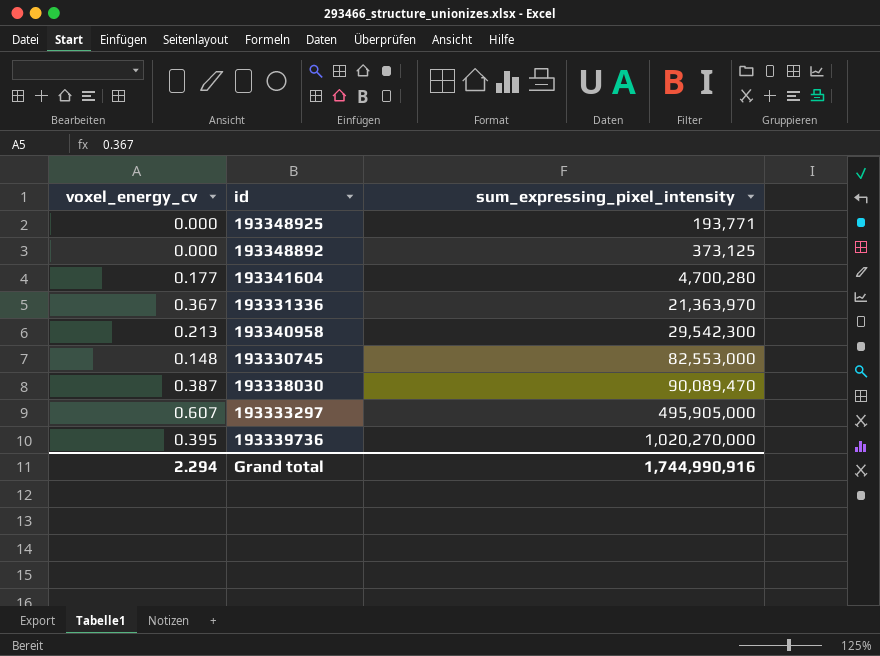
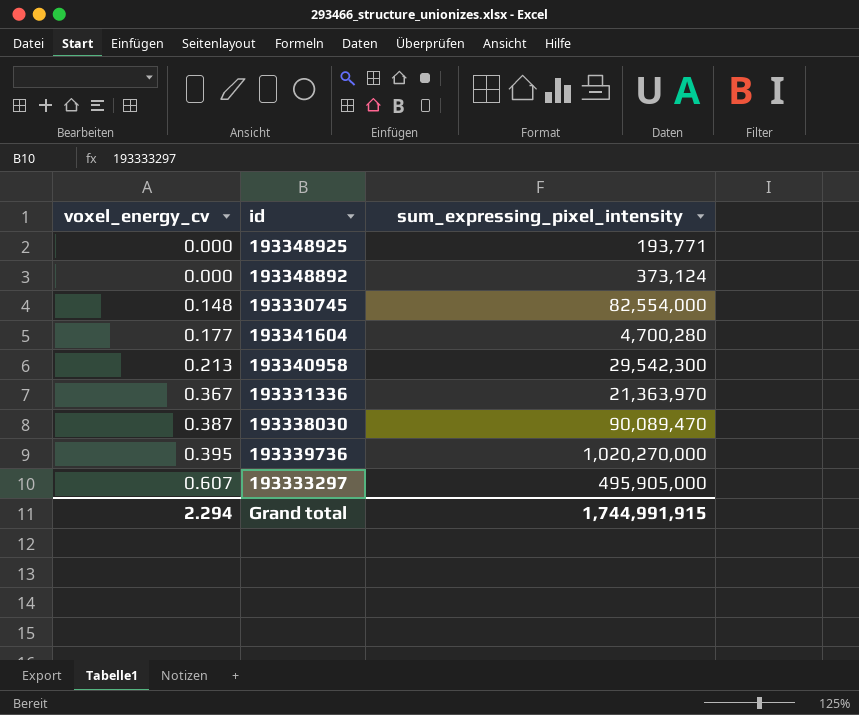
row order: sum_expressing_pixel_intensity ascending -> voxel_energy_cv ascending
193348892 | sum_expressing_pixel_intensity: 373,125 -> 373,124
193330745 | sum_expressing_pixel_intensity: 82,553,000 -> 82,554,000
Grand total | sum_expressing_pixel_intensity: 1,744,990,916 -> 1,744,991,915

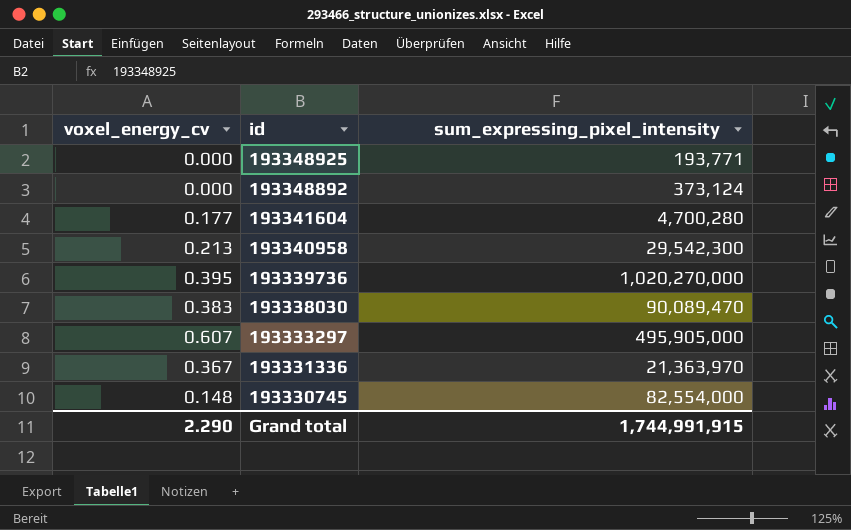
row order: voxel_energy_cv ascending -> id descending
193338030 | voxel_energy_cv: 0.387 -> 0.383
Grand total | voxel_energy_cv: 2.294 -> 2.290

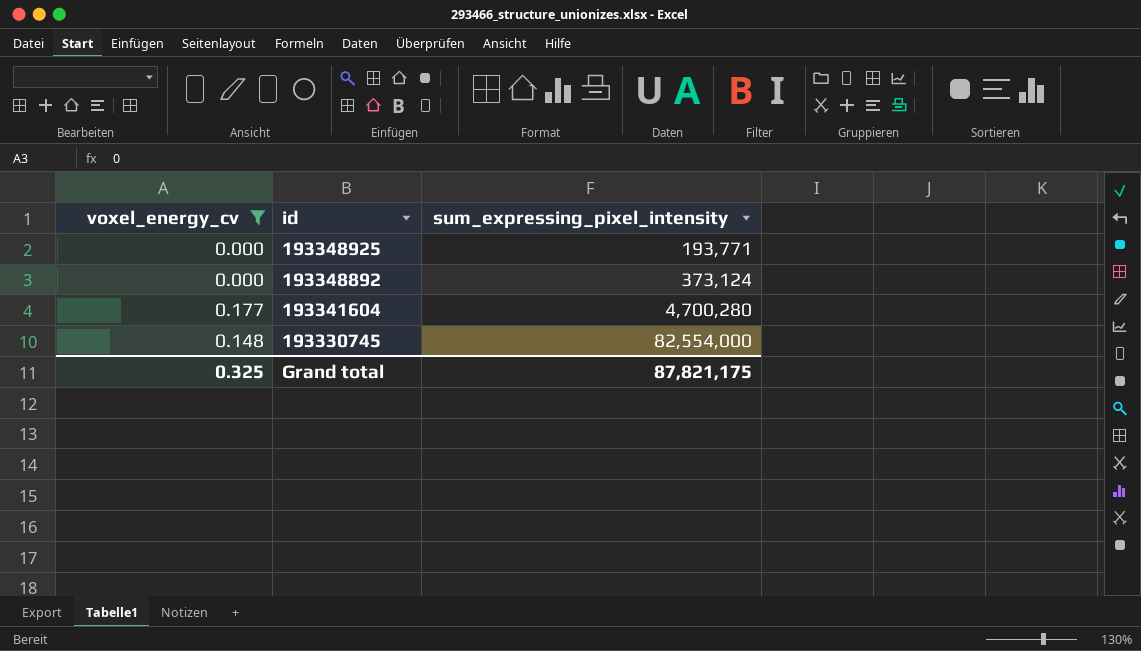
filter: none -> voxel_energy_cv <= 0.177
Grand total | voxel_energy_cv: 2.290 -> 0.325
Grand total | sum_expressing_pixel_intensity: 1,744,991,915 -> 87,821,175

